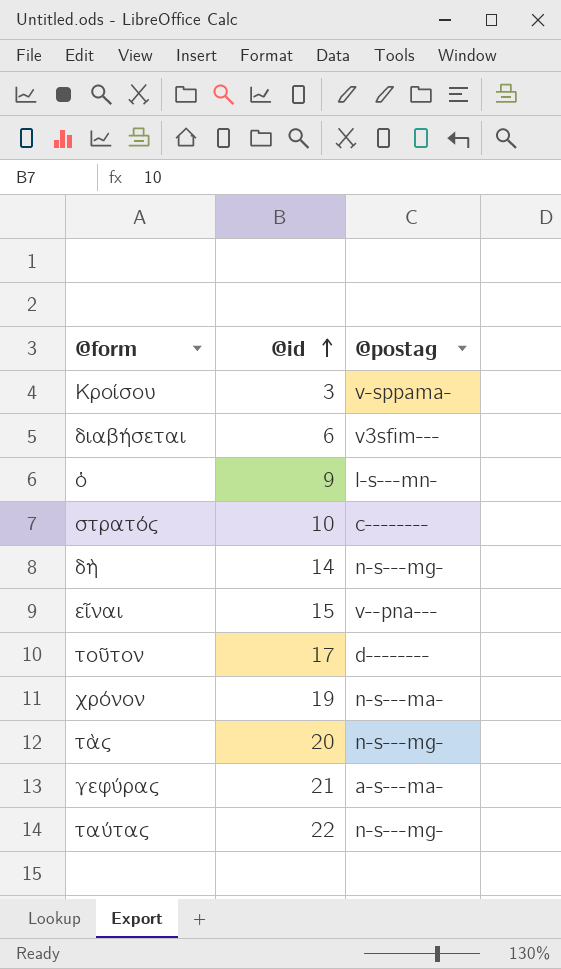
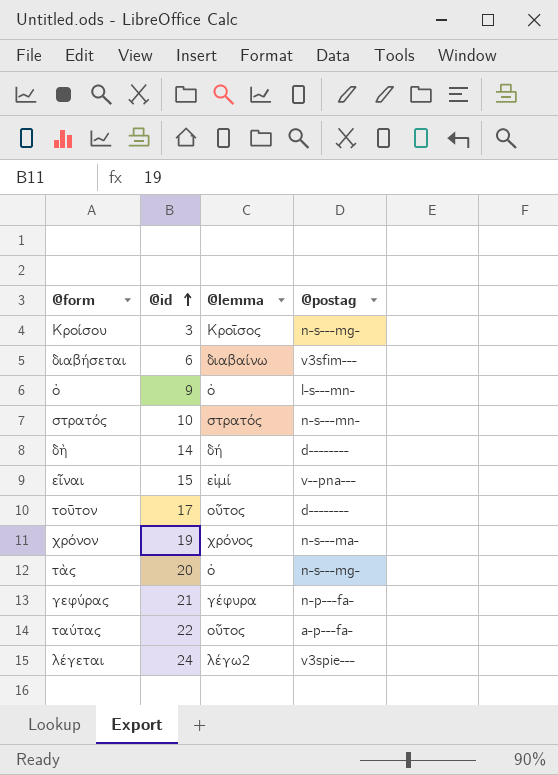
column @lemma | position: none -> 3
Κροίσου | @postag: v-sppama- -> n-s---mg-
στρατός | @postag: c-------- -> n-s---mn-
δὴ | @postag: n-s---mg- -> d--------
γεφύρας | @postag: a-s---ma- -> n-p---fa-
ταύτας | @postag: n-s---mg- -> a-p---fa-
row λέγεται: none -> 24 | λέγω2 | v3spie---

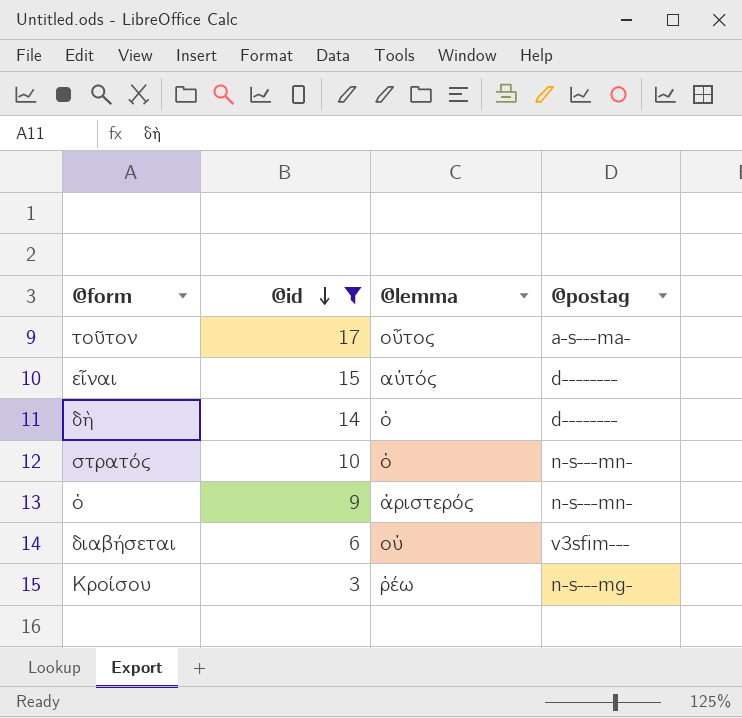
filter: none -> @id <= 17
row order: @id ascending -> @id descending
τοῦτον | @postag: d-------- -> a-s---ma-
εἶναι | @lemma: εἰμί -> αὐτός
εἶναι | @postag: v--pna--- -> d--------
δὴ | @lemma: δή -> ὁ
στρατός | @lemma: στρατός -> ὁ
ὁ | @lemma: ὁ -> ἀριστερός
ὁ | @postag: l-s---mn- -> n-s---mn-
διαβήσεται | @lemma: διαβαίνω -> οὐ
Κροίσου | @lemma: Κροῖσος -> ῥέω

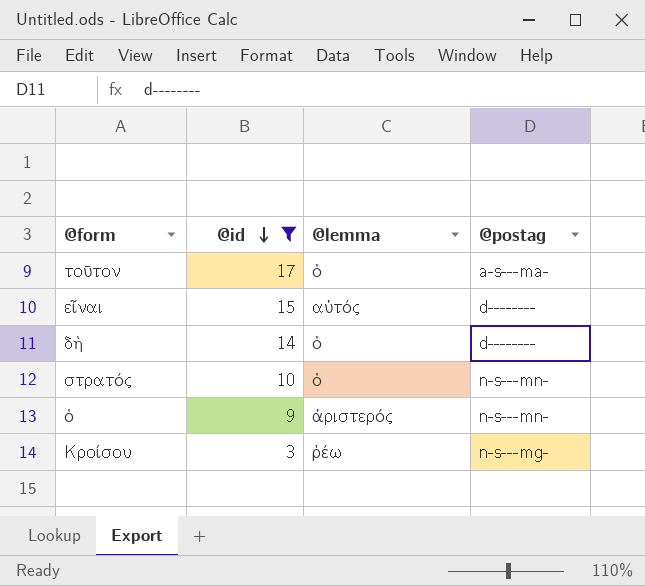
row διαβήσεται: 6 | οὐ | v3sfim--- -> none
τοῦτον | @lemma: οὗτος -> ὁ

